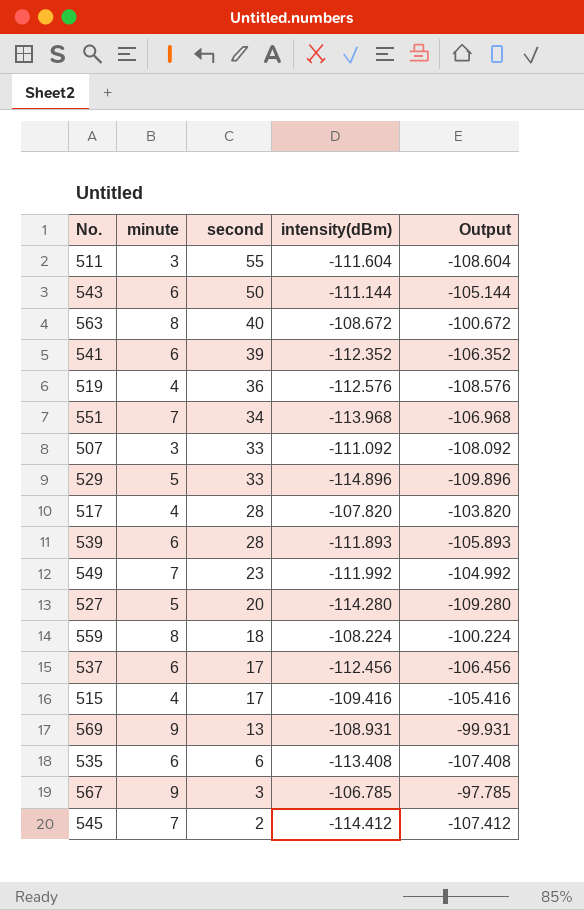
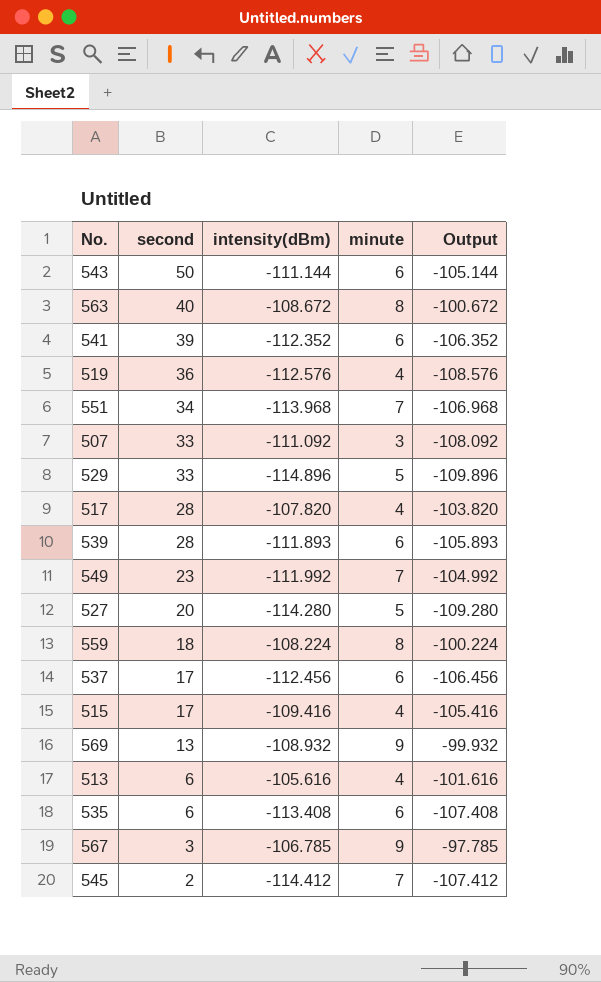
column minute | position: 2 -> 4
row 511: 3 | 55 | -111.604 | -108.604 -> none
569 | intensity(dBm): -108.931 -> -108.932
569 | Output: -99.931 -> -99.932
row 513: none -> 6 | -105.616 | 4 | -101.616

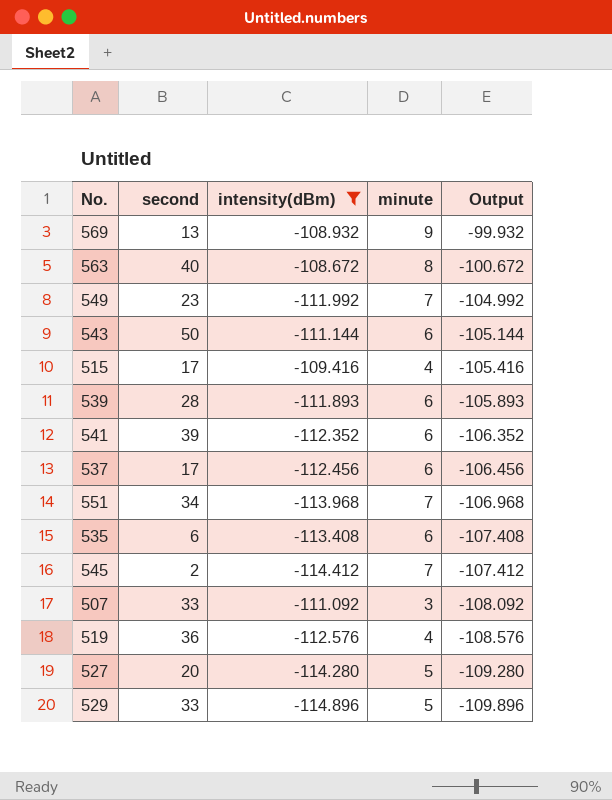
filter: none -> intensity(dBm) <= -108.672
row order: second descending -> Output descending

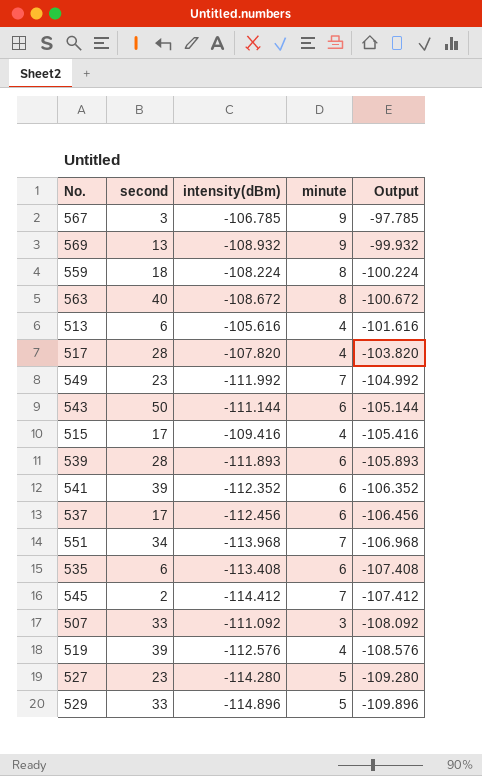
filter: intensity(dBm) <= -108.672 -> none
519 | second: 36 -> 39
527 | second: 20 -> 23

